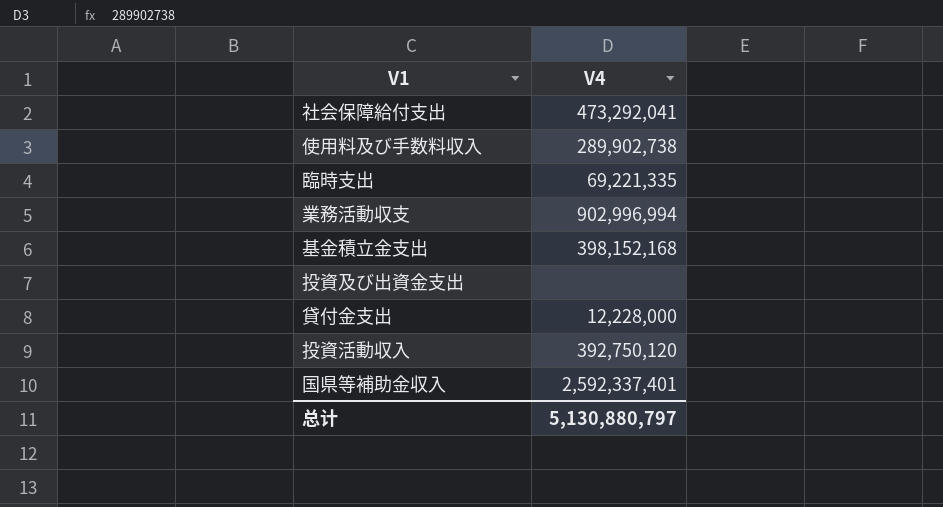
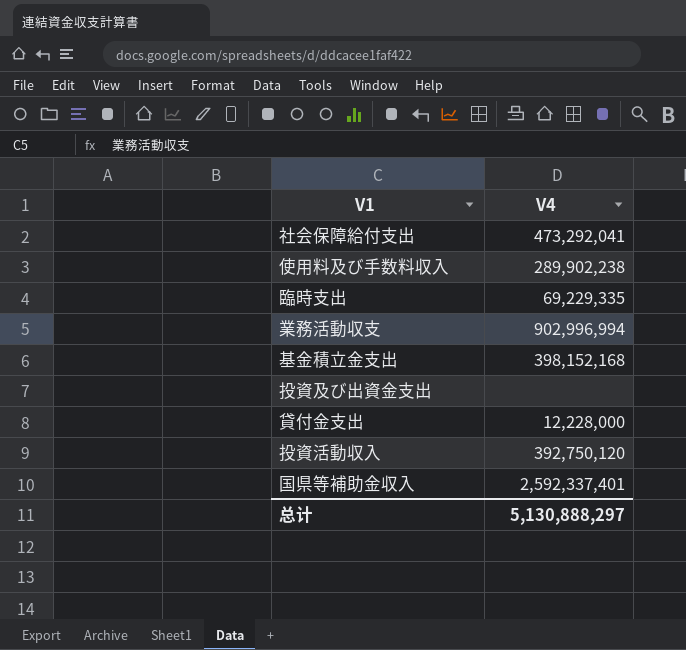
使用料及び手数料収入 | V4: 289,902,738 -> 289,902,238
臨時支出 | V4: 69,221,335 -> 69,229,335
总计 | V4: 5,130,880,797 -> 5,130,888,297

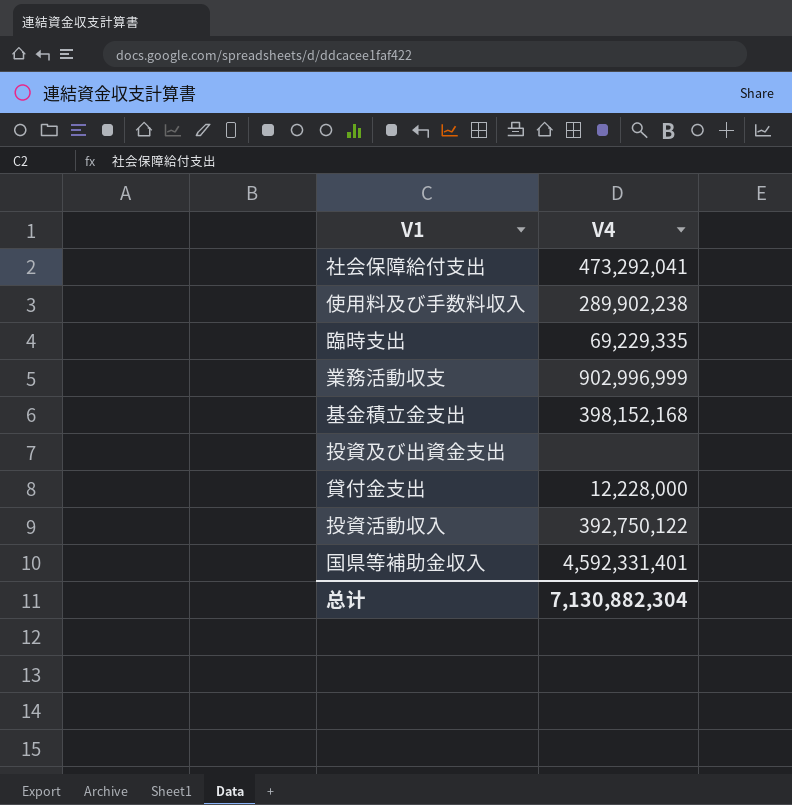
業務活動収支 | V4: 902,996,994 -> 902,996,999
投資活動収入 | V4: 392,750,120 -> 392,750,122
国県等補助金収入 | V4: 2,592,337,401 -> 4,592,331,401
总计 | V4: 5,130,888,297 -> 7,130,882,304

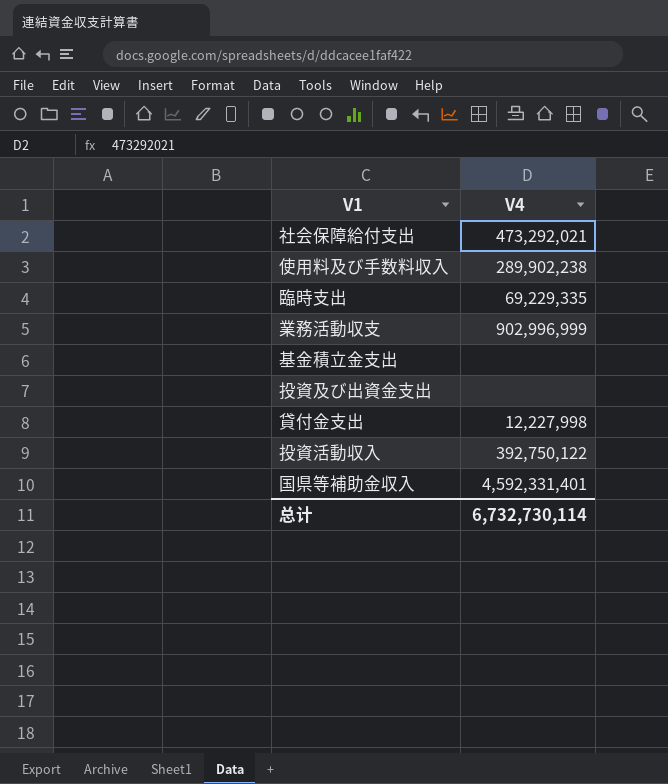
社会保障給付支出 | V4: 473,292,041 -> 473,292,021
基金積立金支出 | V4: 398,152,168 -> none
貸付金支出 | V4: 12,228,000 -> 12,227,998
总计 | V4: 7,130,882,304 -> 6,732,730,114

